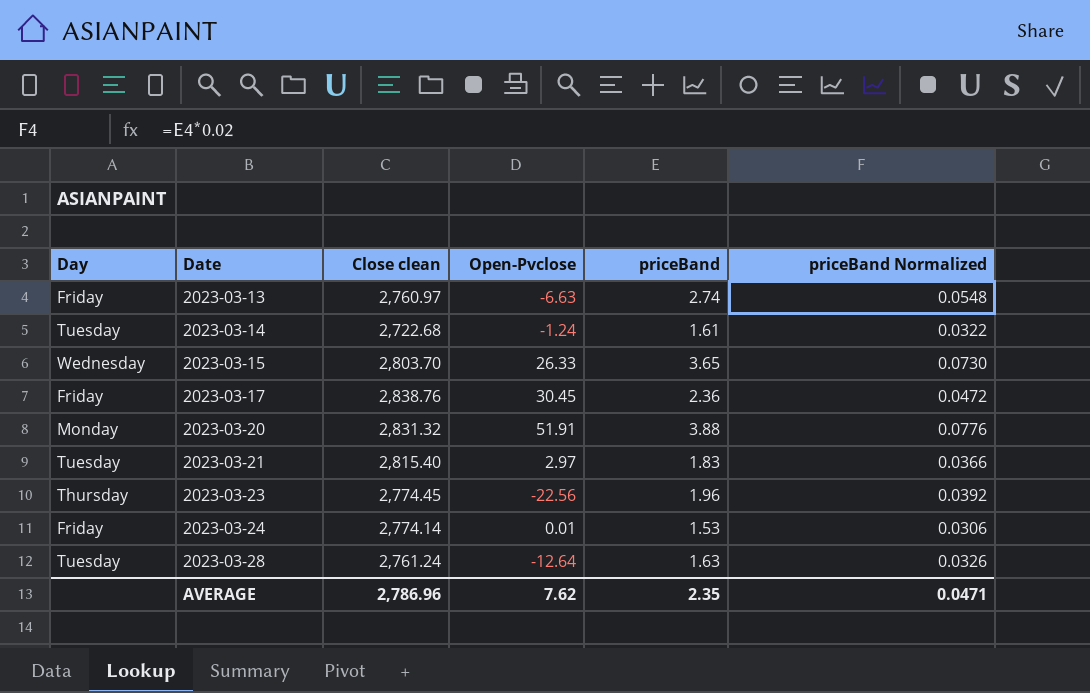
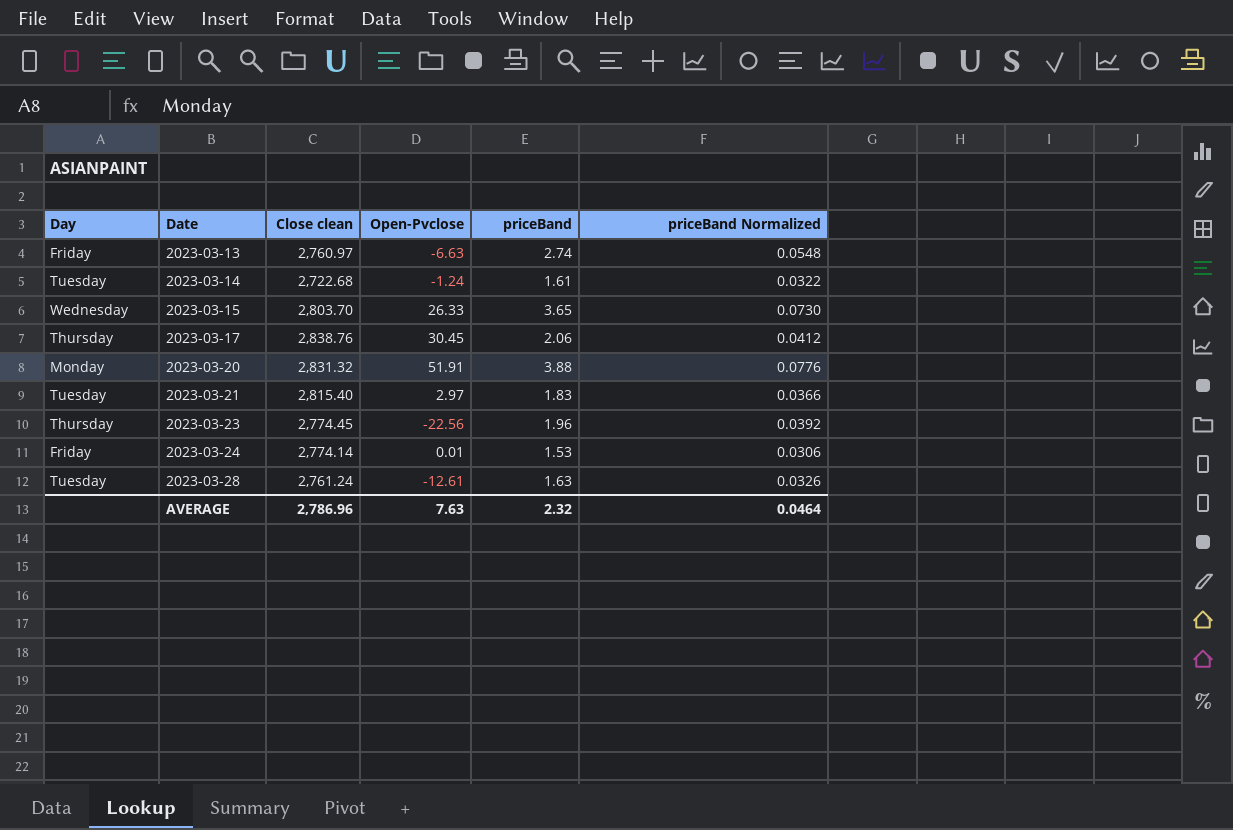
2023-03-17 | Day: Friday -> Thursday
2023-03-17 | priceBand: 2.36 -> 2.06
2023-03-17 | priceBand Normalized: 0.0472 -> 0.0412
2023-03-28 | Open-Pvclose: -12.64 -> -12.61
AVERAGE | Open-Pvclose: 7.62 -> 7.63
AVERAGE | priceBand: 2.35 -> 2.32
AVERAGE | priceBand Normalized: 0.0471 -> 0.0464

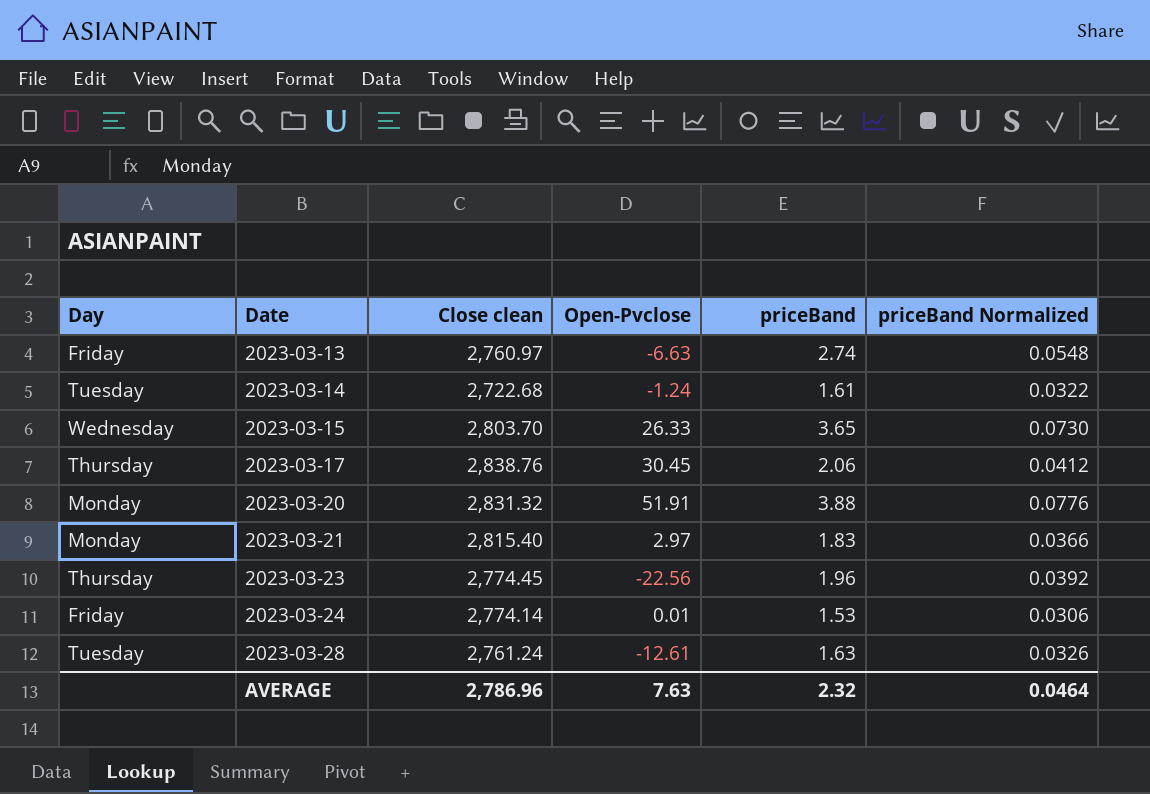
2023-03-21 | Day: Tuesday -> Monday

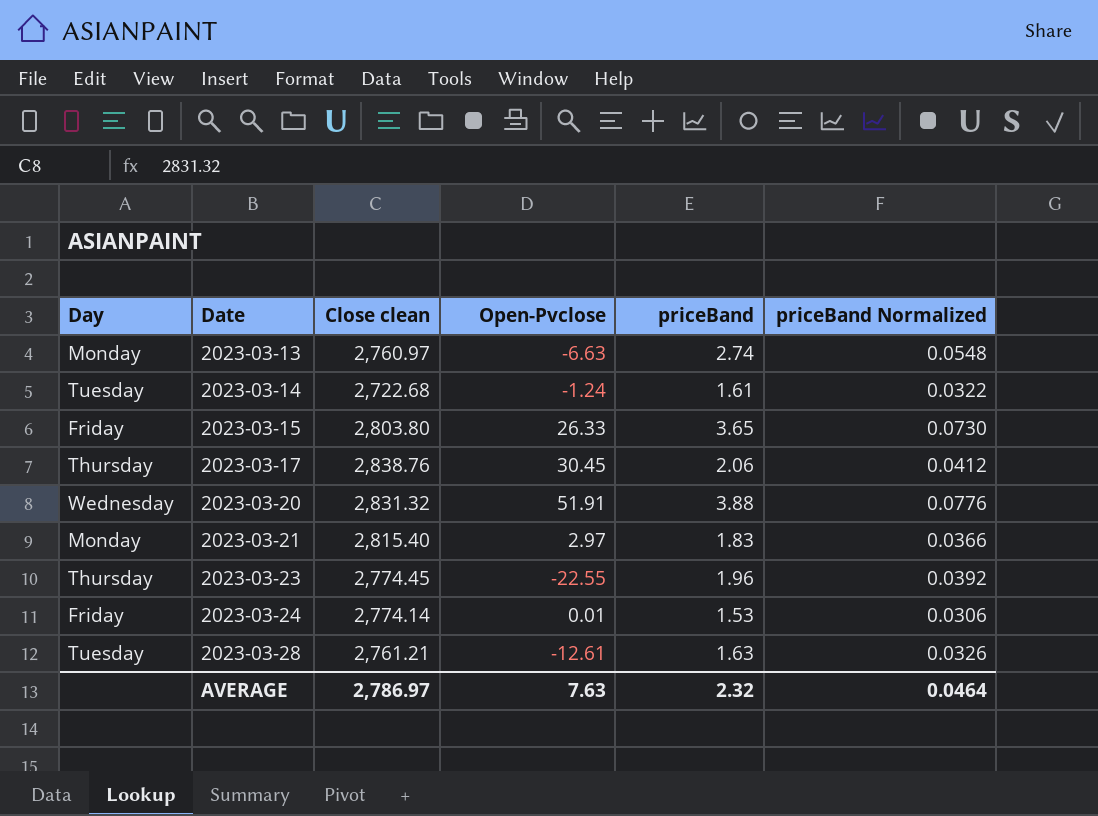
2023-03-13 | Day: Friday -> Monday
2023-03-15 | Day: Wednesday -> Friday
2023-03-15 | Close clean: 2,803.70 -> 2,803.80
2023-03-20 | Day: Monday -> Wednesday
2023-03-23 | Open-Pvclose: -22.56 -> -22.55
2023-03-28 | Close clean: 2,761.24 -> 2,761.21
AVERAGE | Close clean: 2,786.96 -> 2,786.97

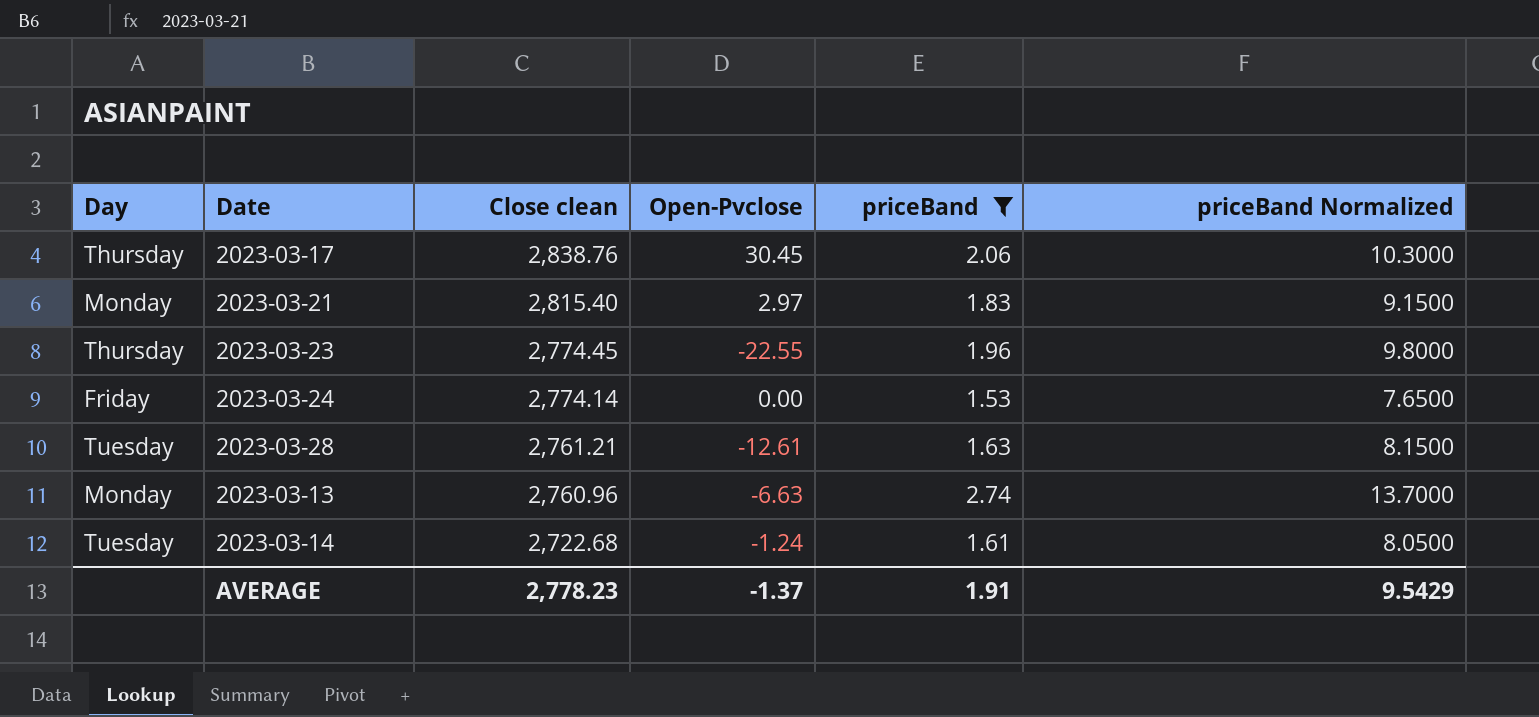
filter: none -> priceBand <= 2.74
row order: Date ascending -> Close clean descending
column priceBand Normalized | formula: [priceBand] * 0.02 -> [priceBand] * 5
2023-03-24 | Open-Pvclose: 0.01 -> 0.00
2023-03-13 | Close clean: 2,760.97 -> 2,760.96
AVERAGE | Close clean: 2,786.97 -> 2,778.23
AVERAGE | Open-Pvclose: 7.63 -> -1.37
AVERAGE | priceBand: 2.32 -> 1.91
AVERAGE | priceBand Normalized: 0.0464 -> 9.5429

